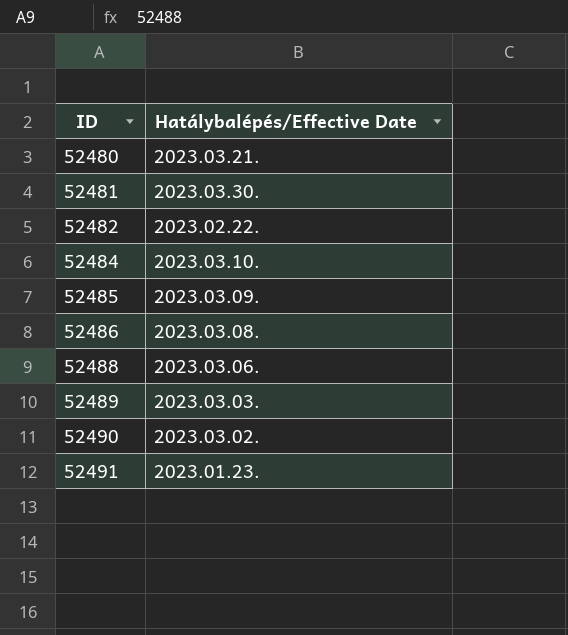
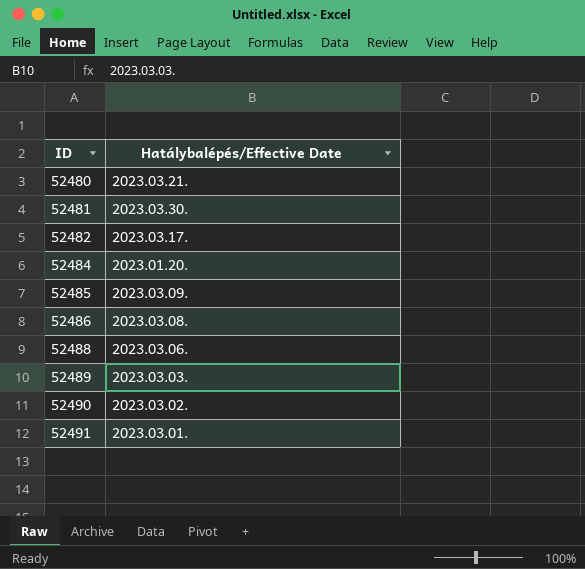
52482 | Hatálybalépés/Effective Date: 2023.02.22. -> 2023.03.17.
52484 | Hatálybalépés/Effective Date: 2023.03.10. -> 2023.01.20.
52491 | Hatálybalépés/Effective Date: 2023.01.23. -> 2023.03.01.

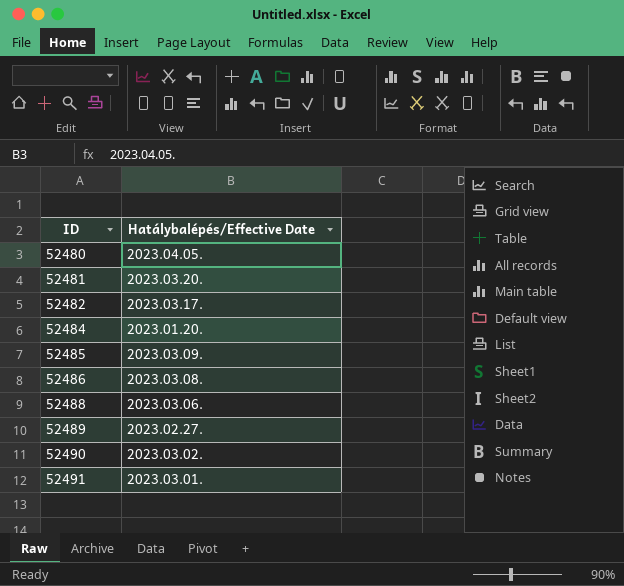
52480 | Hatálybalépés/Effective Date: 2023.03.21. -> 2023.04.05.
52481 | Hatálybalépés/Effective Date: 2023.03.30. -> 2023.03.20.
52489 | Hatálybalépés/Effective Date: 2023.03.03. -> 2023.02.27.

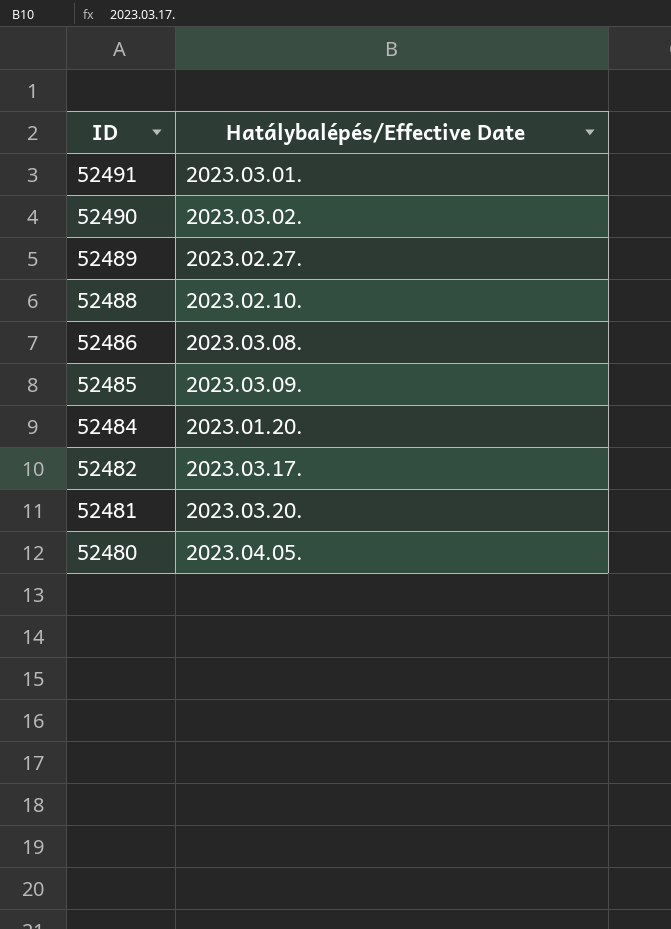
row order: ID ascending -> ID descending
52488 | Hatálybalépés/Effective Date: 2023.03.06. -> 2023.02.10.

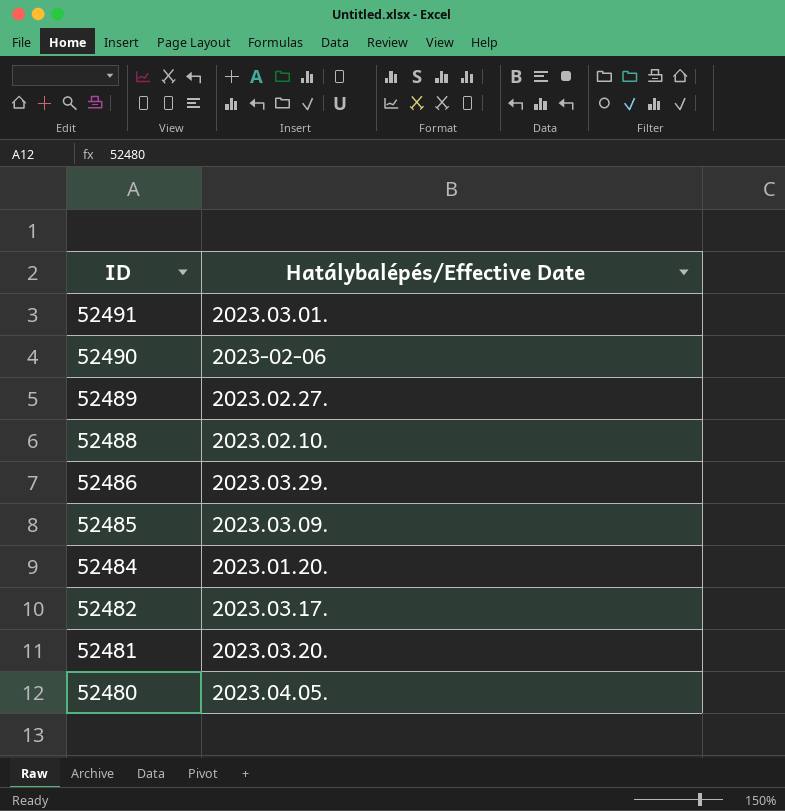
52490 | Hatálybalépés/Effective Date: 2023.03.02. -> 2023-02-06
52486 | Hatálybalépés/Effective Date: 2023.03.08. -> 2023.03.29.

